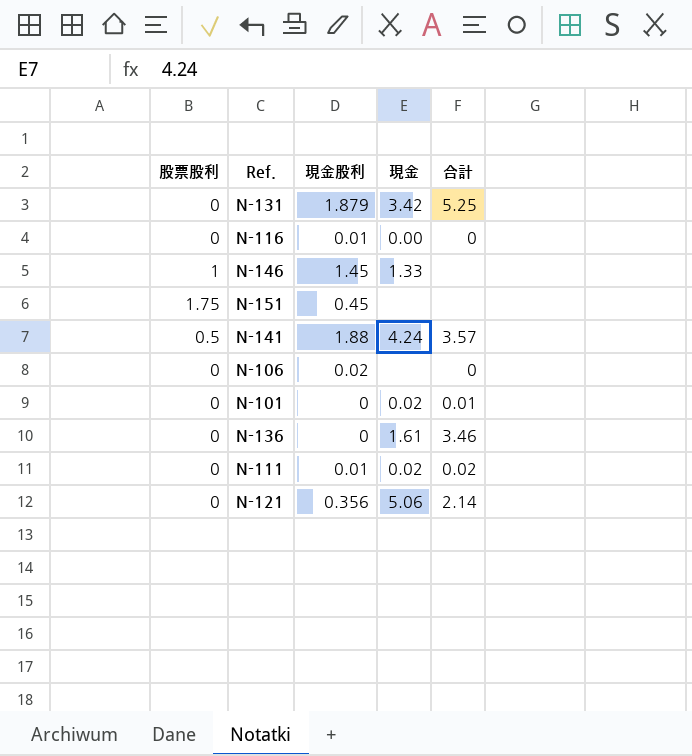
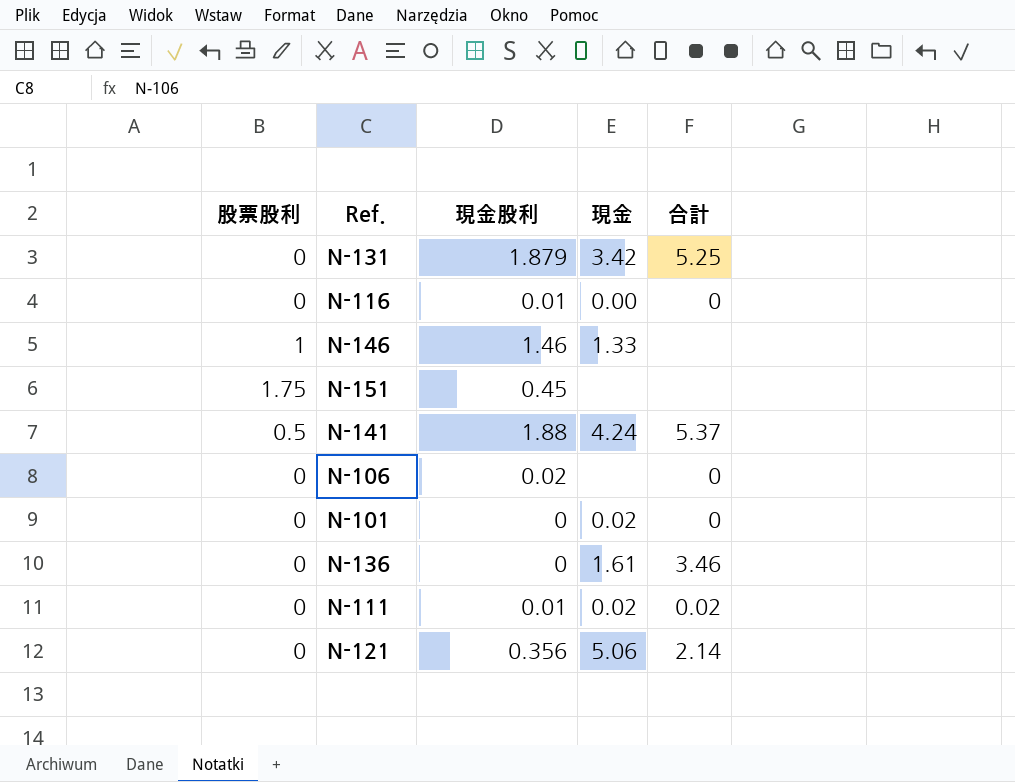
N-146 | 現金股利: 1.45 -> 1.46
N-141 | 合計: 3.57 -> 5.37
N-101 | 合計: 0.01 -> 0

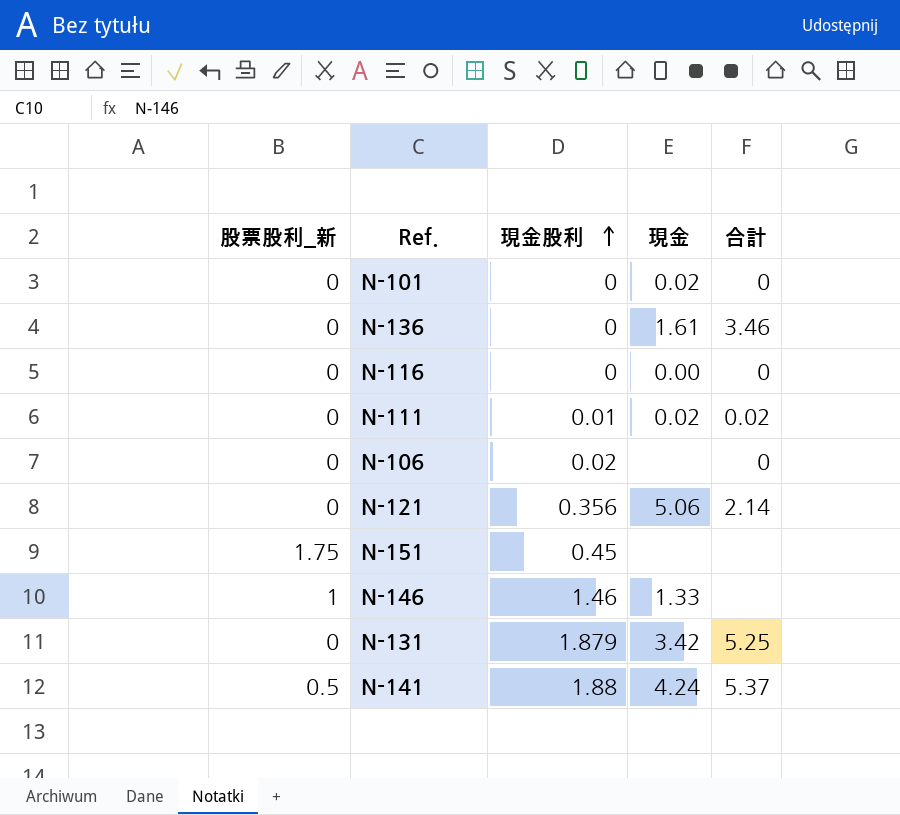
row order: none -> 現金股利 ascending
column name: 股票股利 -> 股票股利_新
N-116 | 現金股利: 0.01 -> 0

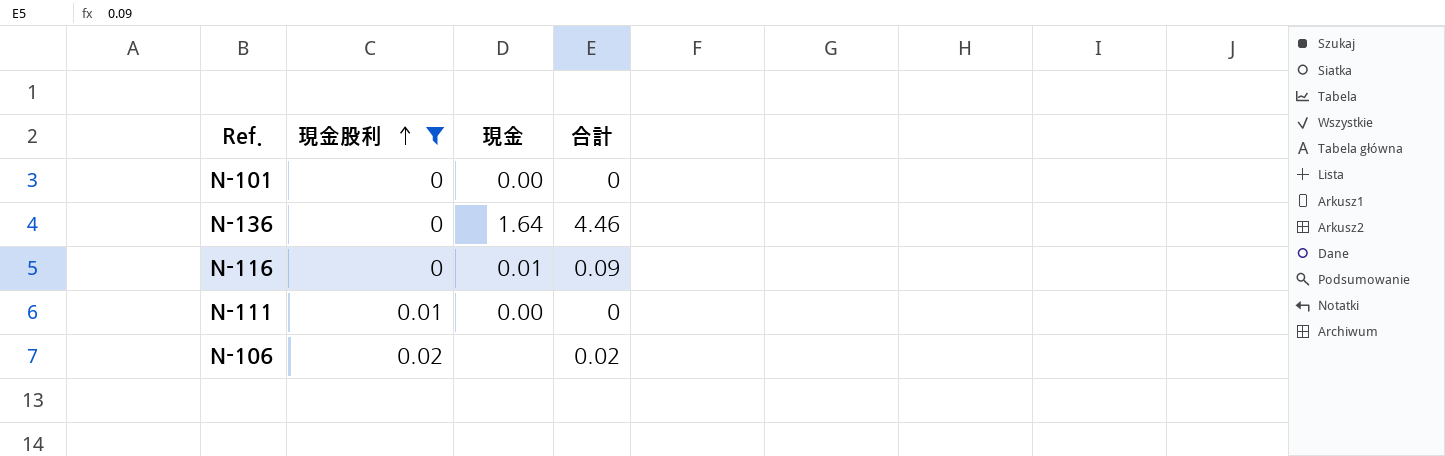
filter: none -> 現金股利 <= 0.02
column 股票股利_新 | position: 1 -> none
N-101 | 現金: 0.02 -> 0.00
N-136 | 現金: 1.61 -> 1.64
N-136 | 合計: 3.46 -> 4.46
N-116 | 現金: 0.00 -> 0.01
N-116 | 合計: 0 -> 0.09
N-111 | 現金: 0.02 -> 0.00
N-111 | 合計: 0.02 -> 0
N-106 | 合計: 0 -> 0.02

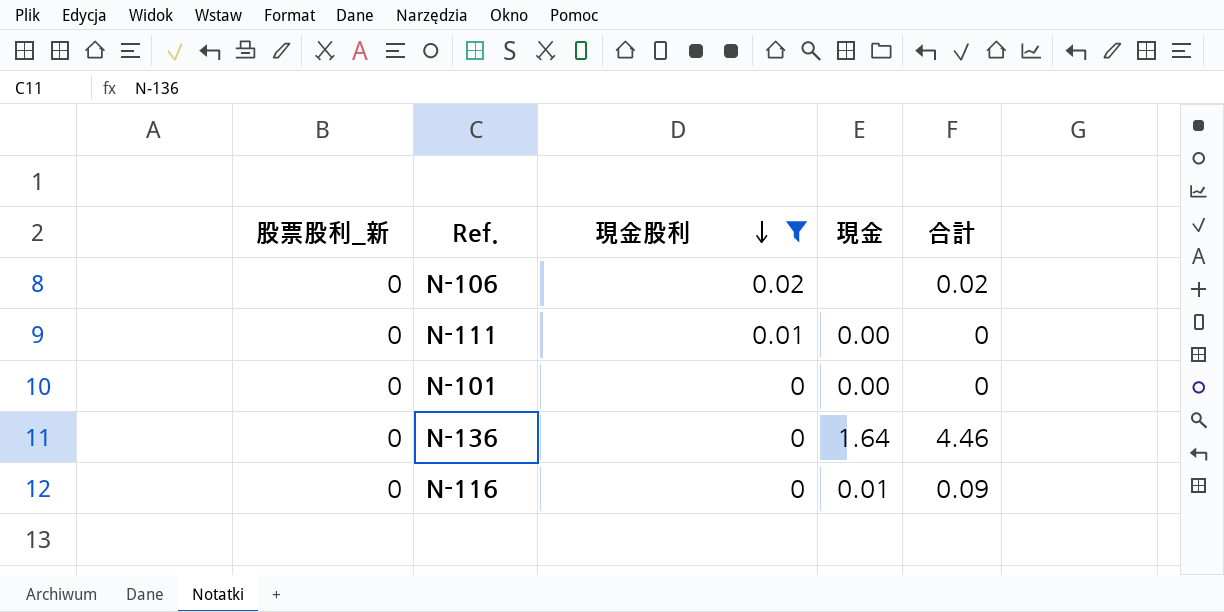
row order: 現金股利 ascending -> 現金股利 descending
column 股票股利_新 | position: none -> 1

